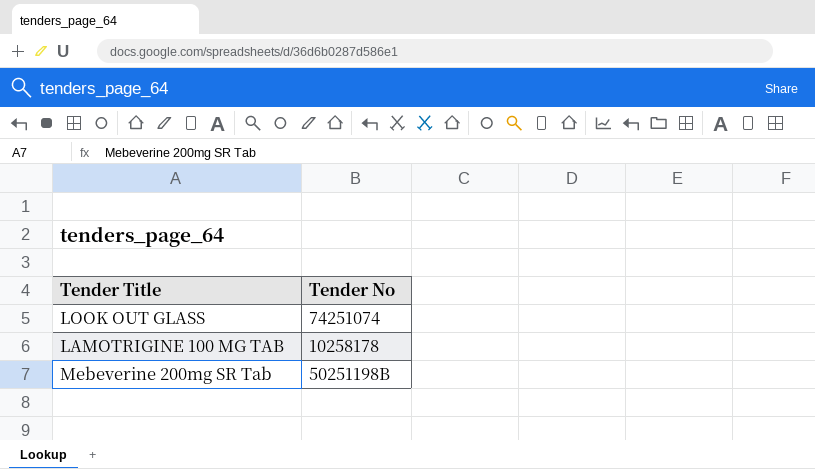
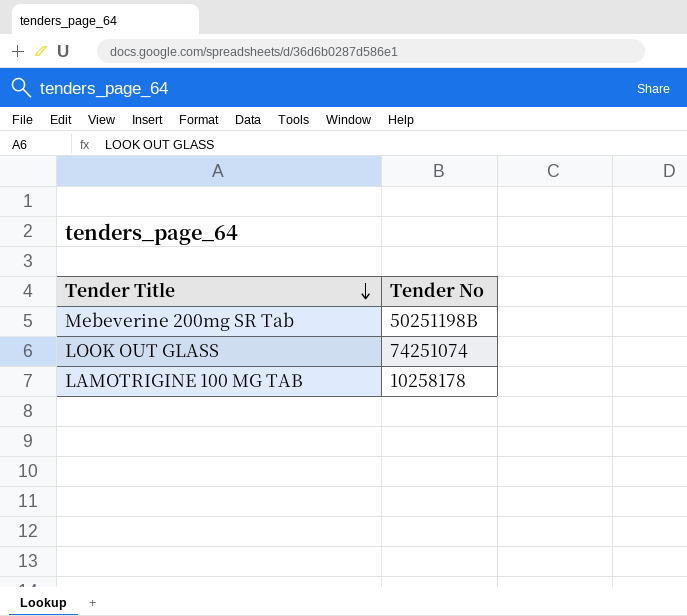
row order: none -> Tender Title descending

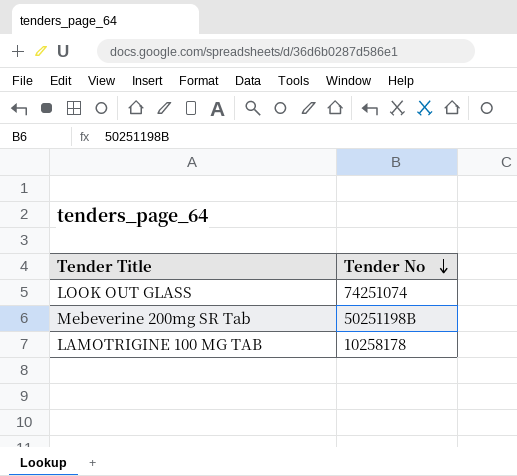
row order: Tender Title descending -> Tender No descending

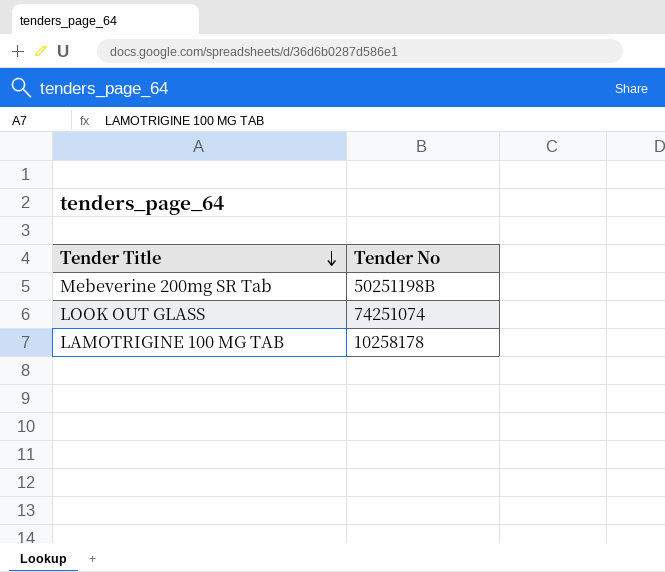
row order: Tender No descending -> Tender Title descending

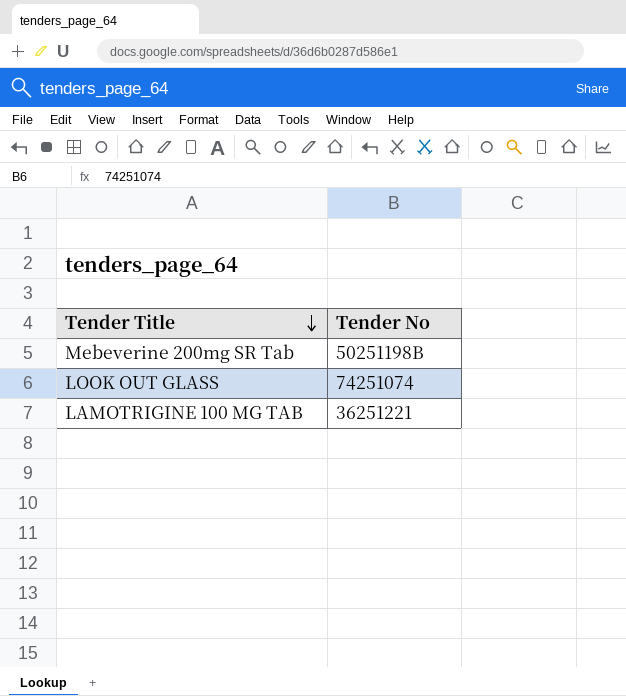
LAMOTRIGINE 100 MG TAB | Tender No: 10258178 -> 36251221

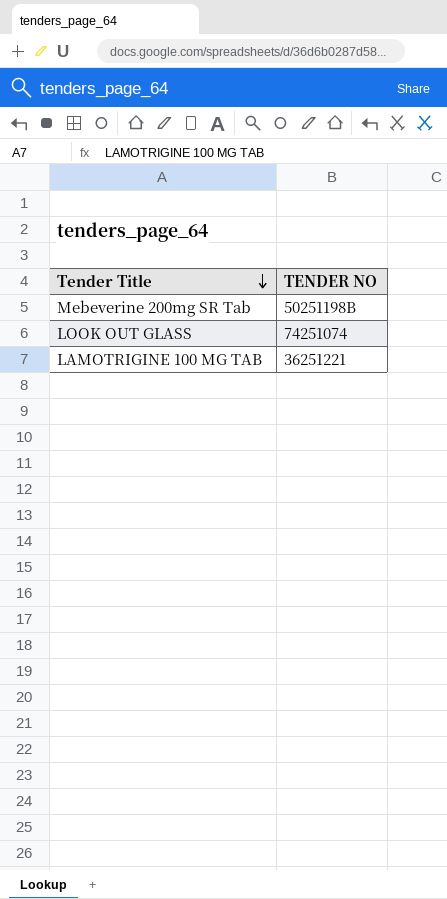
column name: Tender No -> TENDER NO

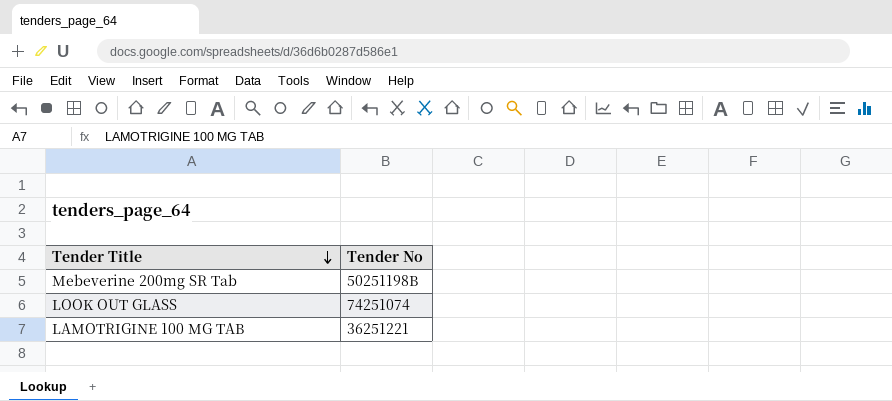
column name: TENDER NO -> Tender No

